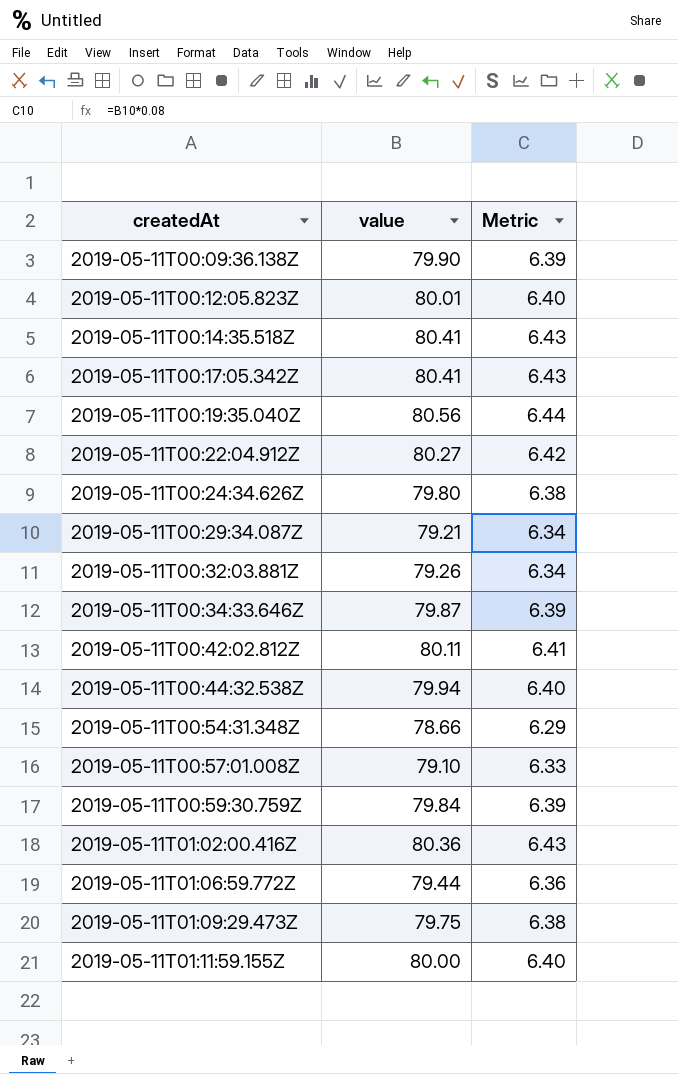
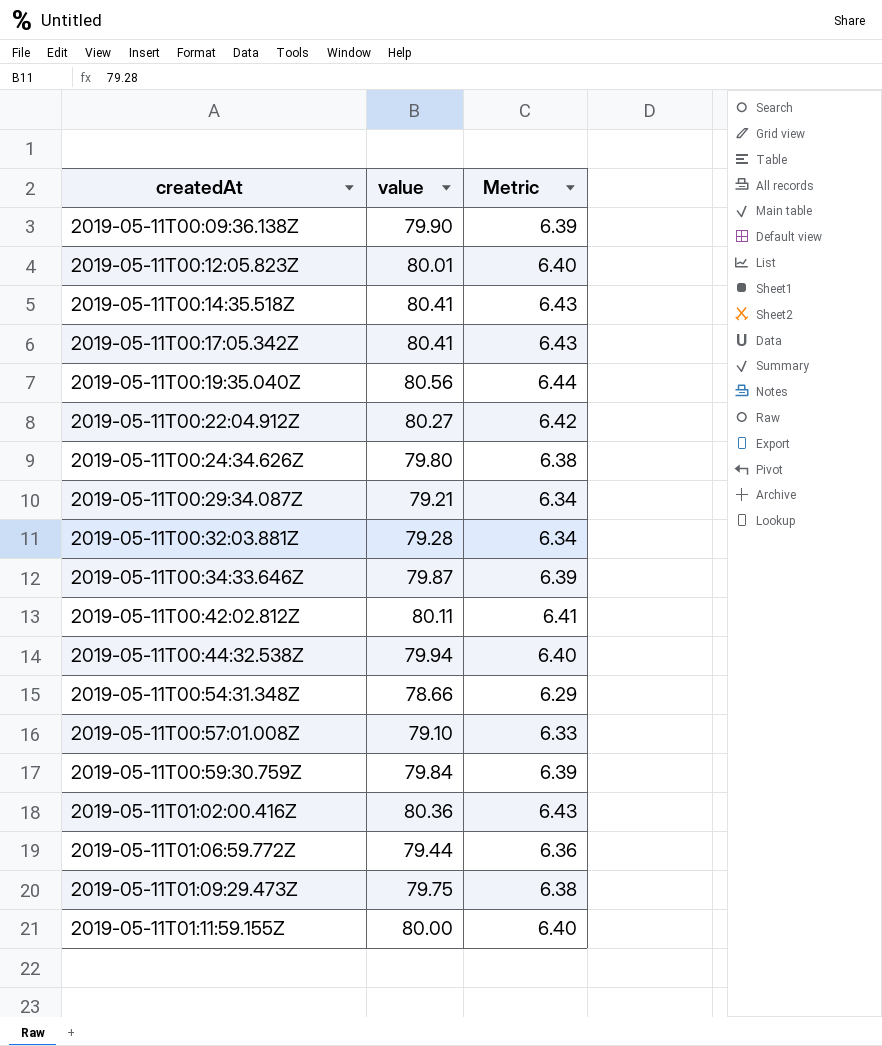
2019-05-11T00:32:03.881Z | value: 79.26 -> 79.28

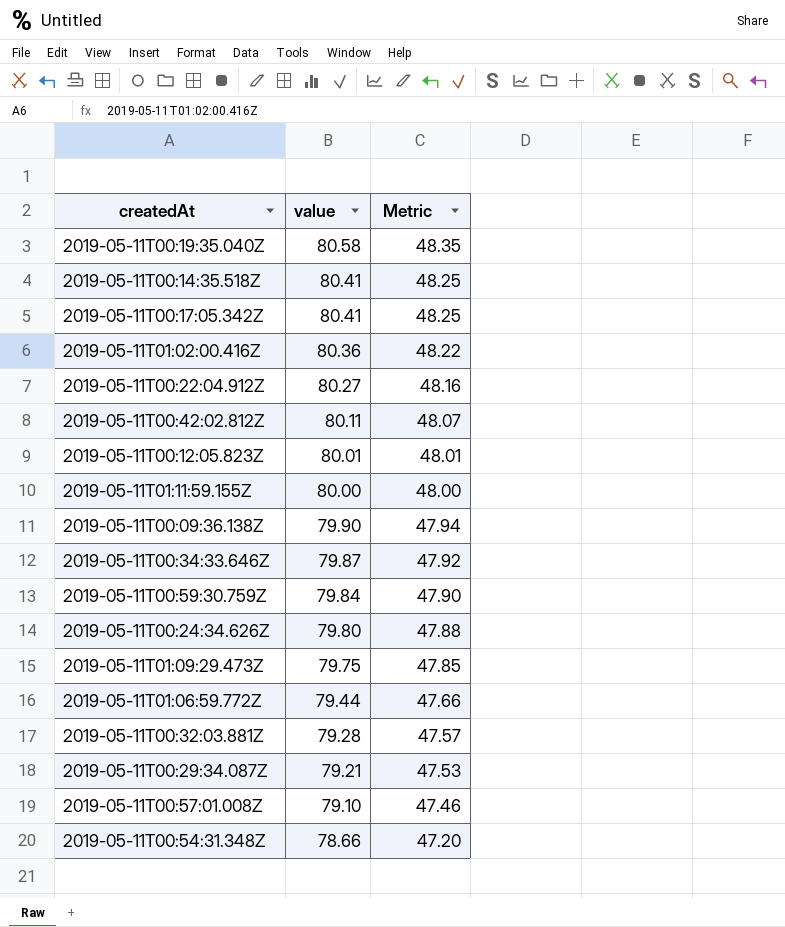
row order: createdAt ascending -> value descending
column Metric | formula: [value] * 0.08 -> [value] * 0.6
row 2019-05-11T00:44:32.538Z: 79.94 | 6.40 -> none
2019-05-11T00:19:35.040Z | value: 80.56 -> 80.58

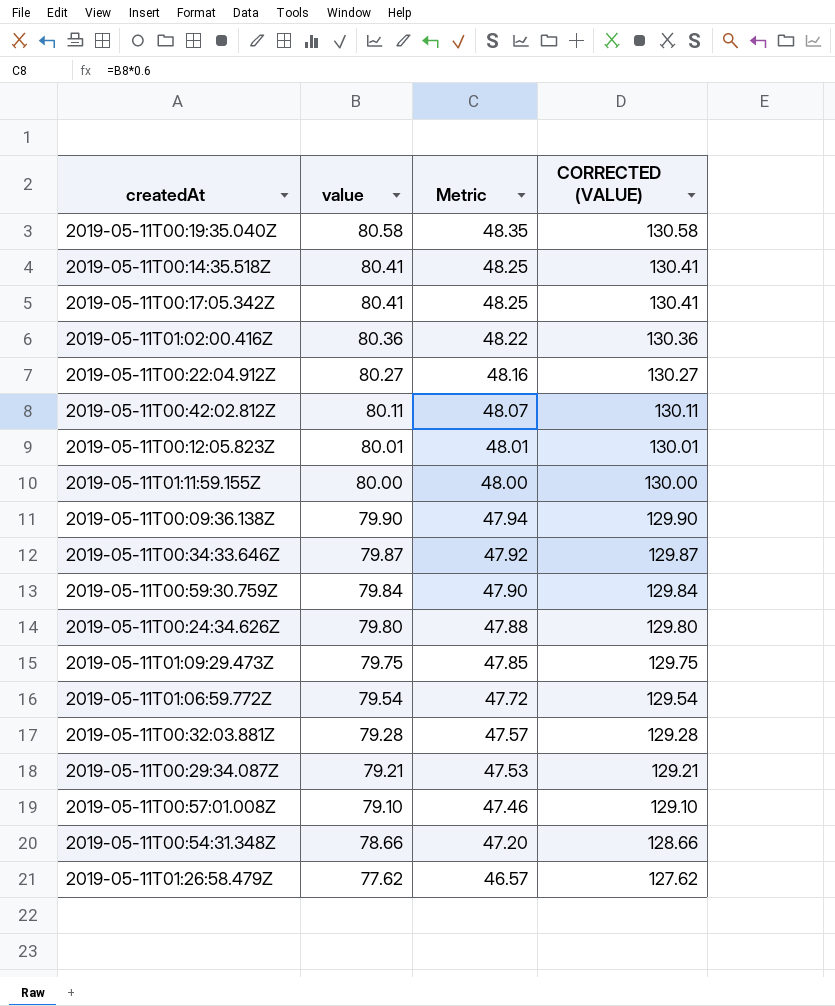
column CORRECTED (VALUE) | formula: none -> [value] + 50
2019-05-11T01:06:59.772Z | value: 79.44 -> 79.54
2019-05-11T01:06:59.772Z | Metric: 47.66 -> 47.72
row 2019-05-11T01:26:58.479Z: none -> 77.62 | 46.57 | 127.62

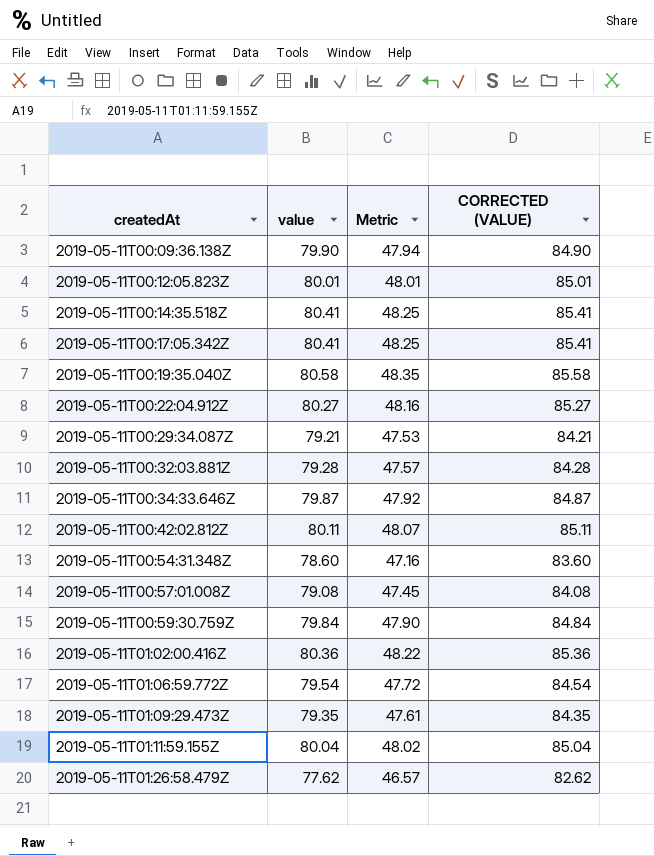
row order: value descending -> createdAt ascending
column CORRECTED (VALUE) | formula: [value] + 50 -> [value] + 5
row 2019-05-11T00:24:34.626Z: 79.80 | 47.88 | 129.80 -> none
2019-05-11T00:54:31.348Z | value: 78.66 -> 78.60
2019-05-11T00:54:31.348Z | Metric: 47.20 -> 47.16
2019-05-11T00:57:01.008Z | value: 79.10 -> 79.08
2019-05-11T00:57:01.008Z | Metric: 47.46 -> 47.45
2019-05-11T01:09:29.473Z | value: 79.75 -> 79.35
2019-05-11T01:09:29.473Z | Metric: 47.85 -> 47.61
2019-05-11T01:11:59.155Z | value: 80.00 -> 80.04
2019-05-11T01:11:59.155Z | Metric: 48.00 -> 48.02

